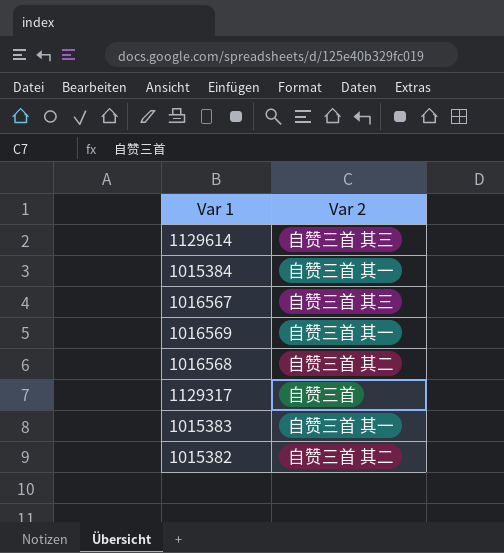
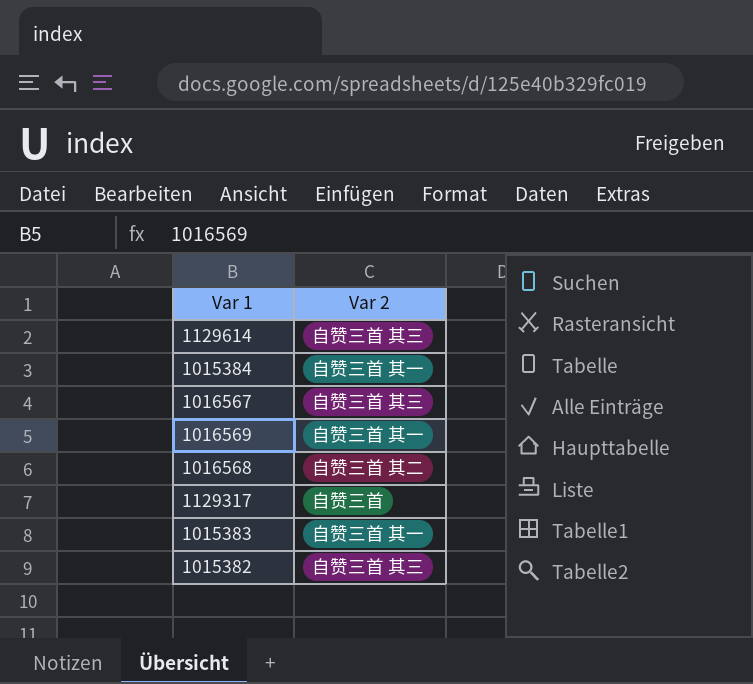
1015382 | Var 2: 自赞三首 其二 -> 自赞三首 其三

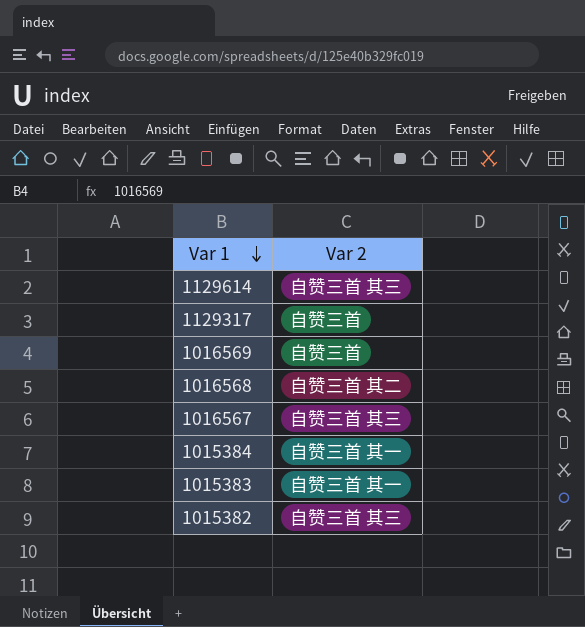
row order: none -> Var 1 descending
1016569 | Var 2: 自赞三首 其一 -> 自赞三首

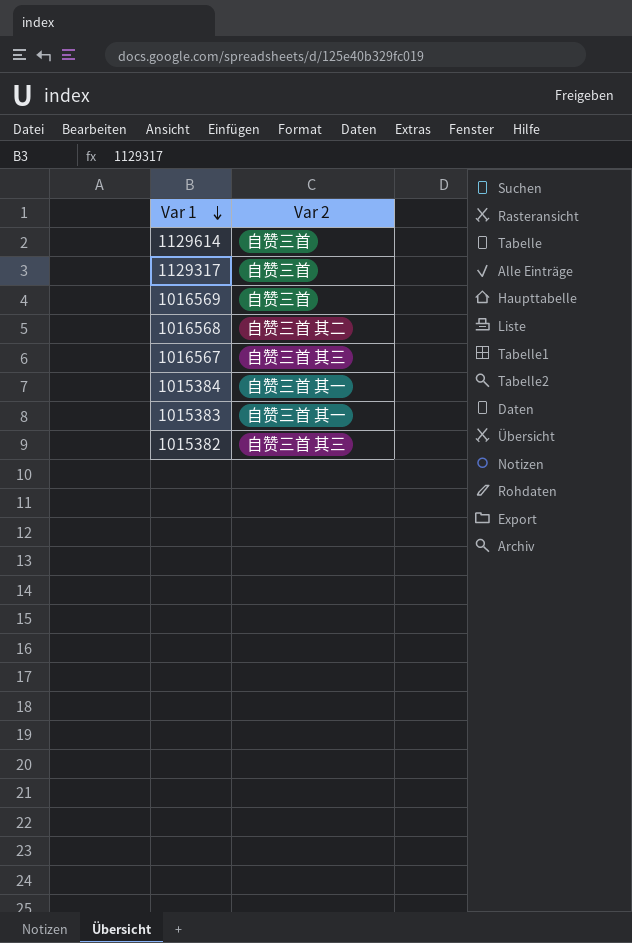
1129614 | Var 2: 自赞三首 其三 -> 自赞三首

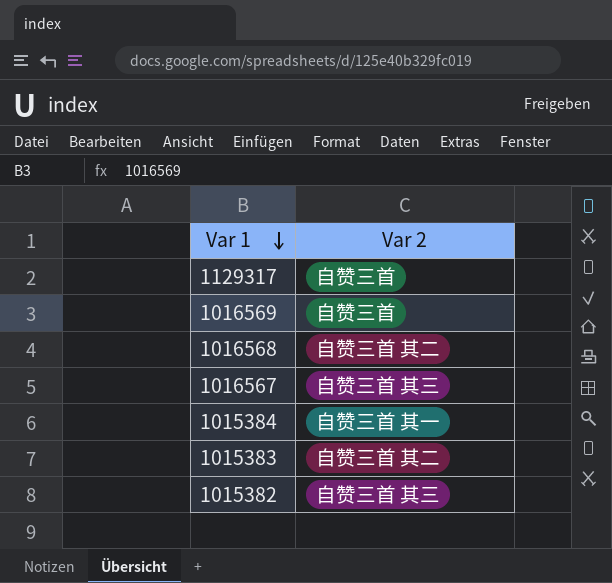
row 1129614: 自赞三首 -> none
1015383 | Var 2: 自赞三首 其一 -> 自赞三首 其二

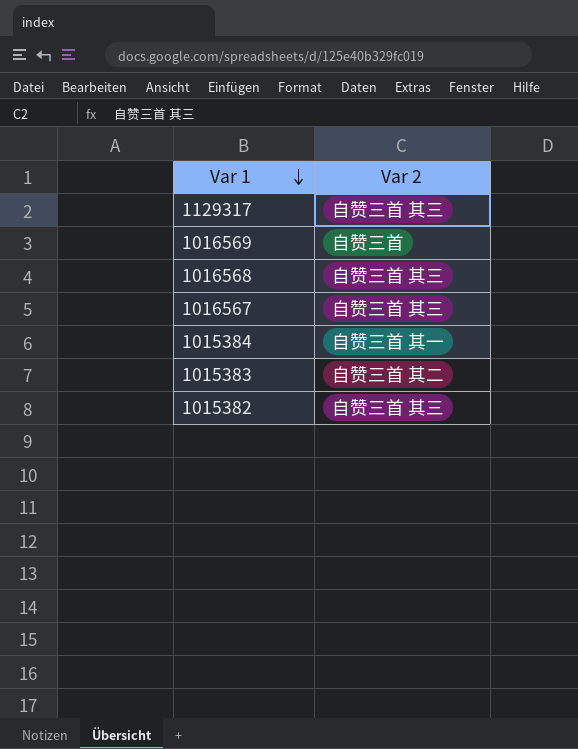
1129317 | Var 2: 自赞三首 -> 自赞三首 其三
1016568 | Var 2: 自赞三首 其二 -> 自赞三首 其三

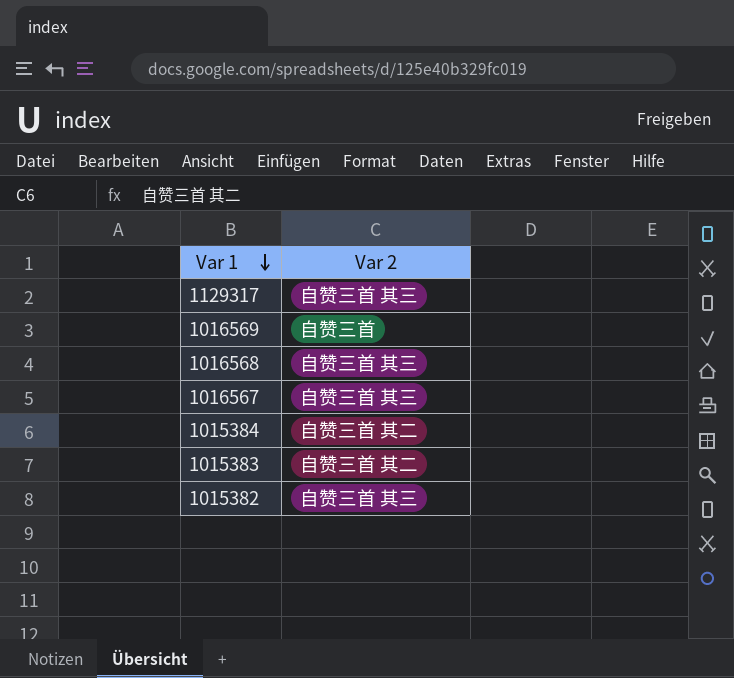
1015384 | Var 2: 自赞三首 其一 -> 自赞三首 其二

